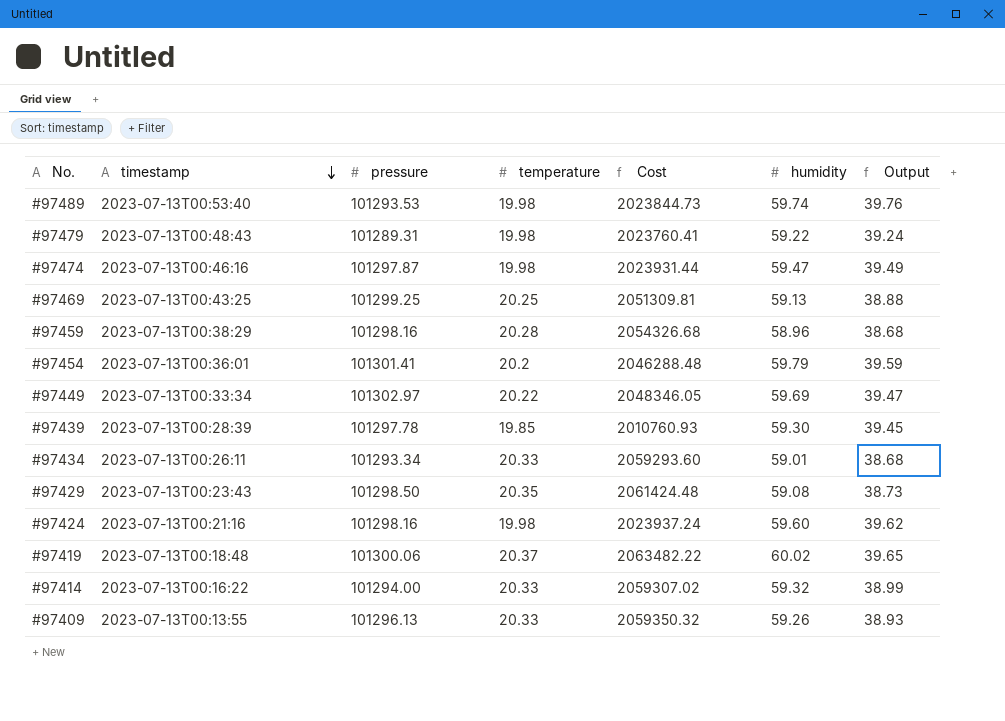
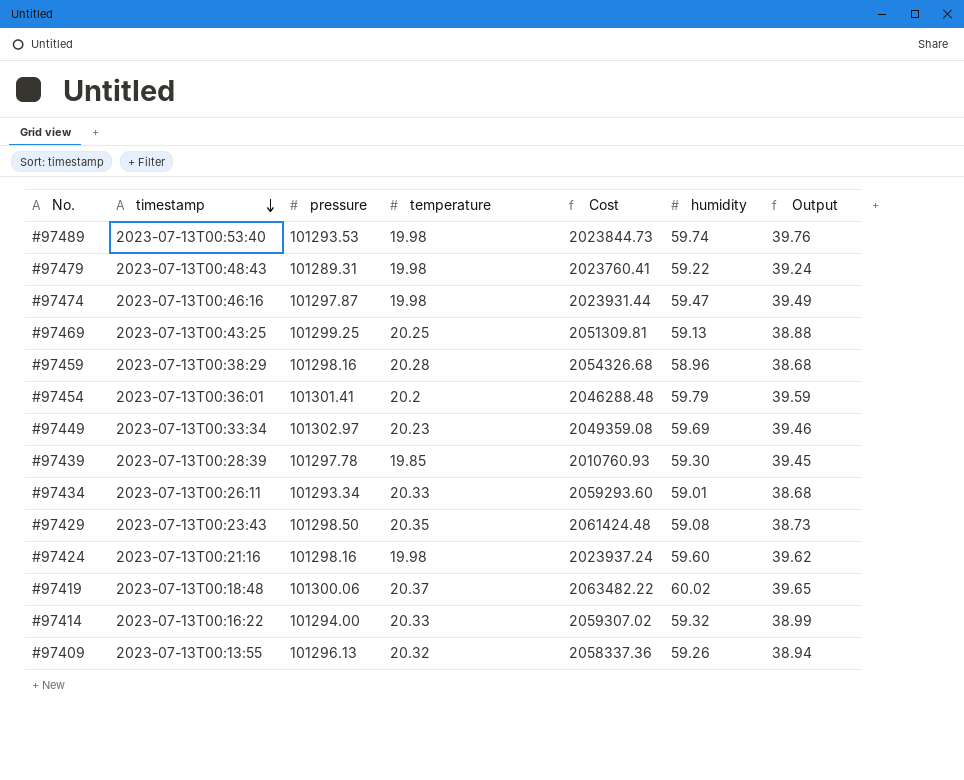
#97449 | temperature: 20.22 -> 20.23
#97449 | Cost: 2048346.05 -> 2049359.08
#97449 | Output: 39.47 -> 39.46
#97409 | temperature: 20.33 -> 20.32
#97409 | Cost: 2059350.32 -> 2058337.36
#97409 | Output: 38.93 -> 38.94

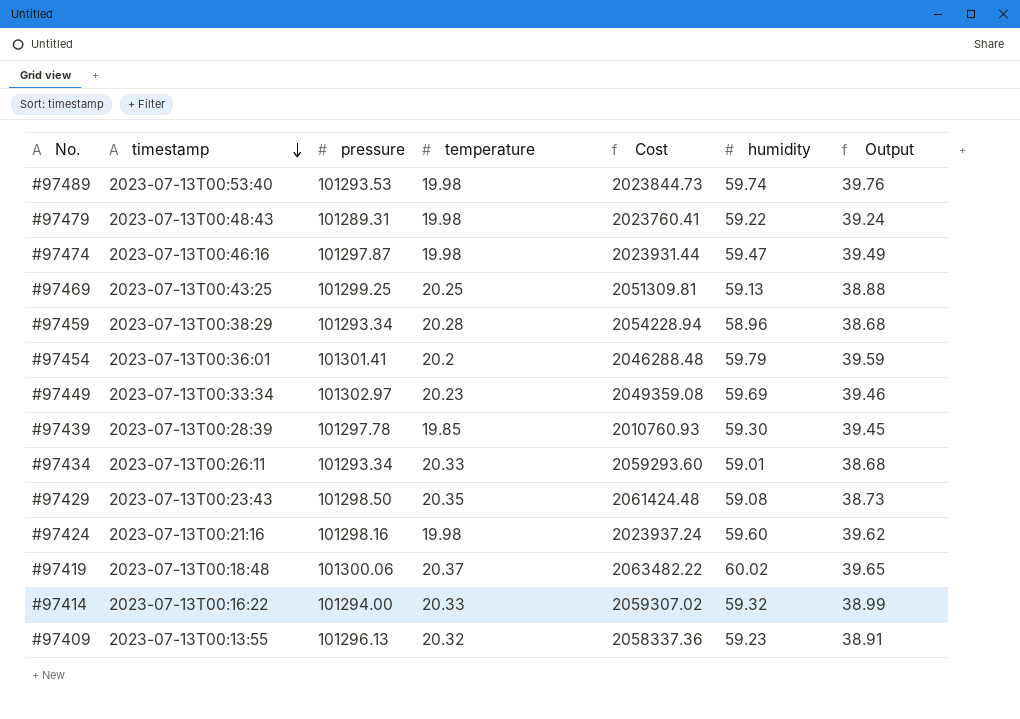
#97459 | pressure: 101298.16 -> 101293.34
#97459 | Cost: 2054326.68 -> 2054228.94
#97409 | humidity: 59.26 -> 59.23
#97409 | Output: 38.94 -> 38.91

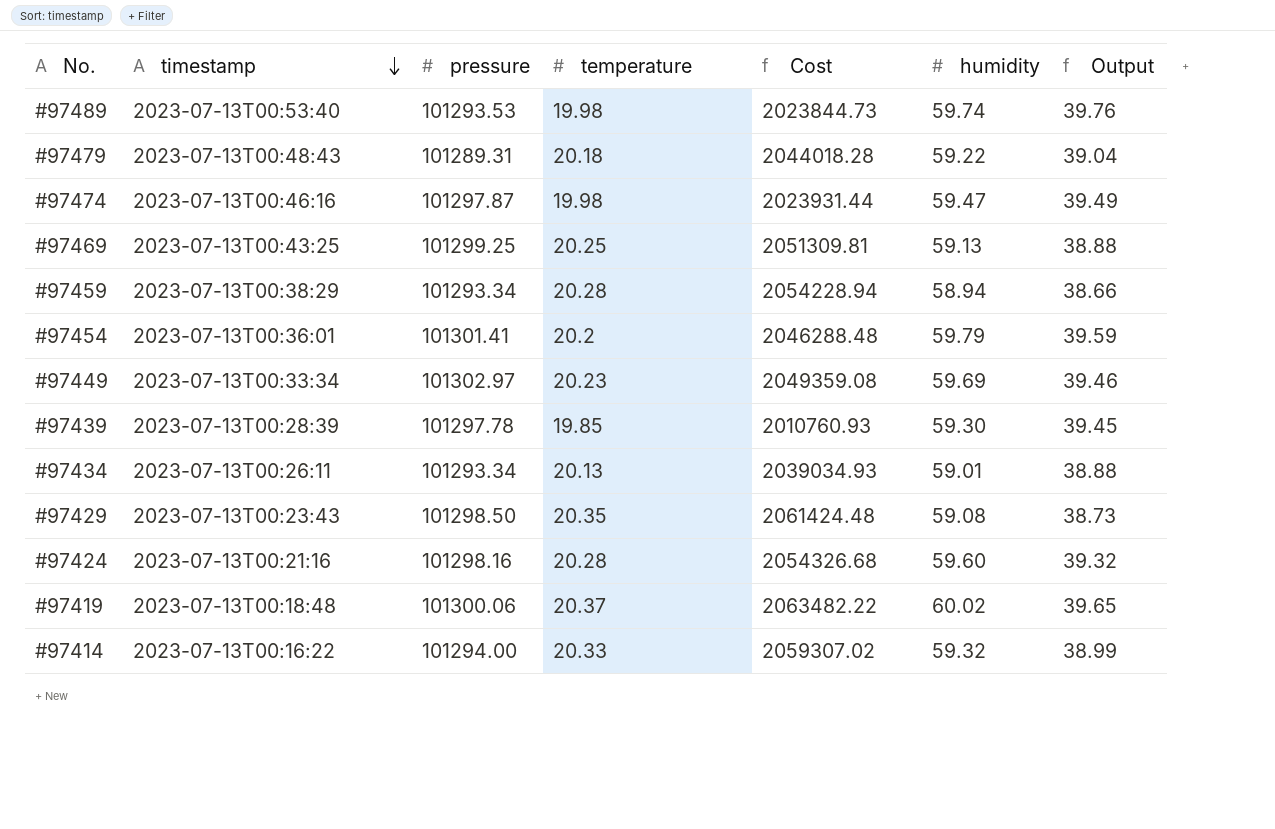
row #97409: 2023-07-13T00:13:55 | 101296.13 | 20.32 | 2058337.36 | 59.23 | 38.91 -> none
#97479 | temperature: 19.98 -> 20.18
#97479 | Cost: 2023760.41 -> 2044018.28
#97479 | Output: 39.24 -> 39.04
#97459 | humidity: 58.96 -> 58.94
#97459 | Output: 38.68 -> 38.66
#97434 | temperature: 20.33 -> 20.13
#97434 | Cost: 2059293.60 -> 2039034.93
#97434 | Output: 38.68 -> 38.88
#97424 | temperature: 19.98 -> 20.28
#97424 | Cost: 2023937.24 -> 2054326.68
#97424 | Output: 39.62 -> 39.32

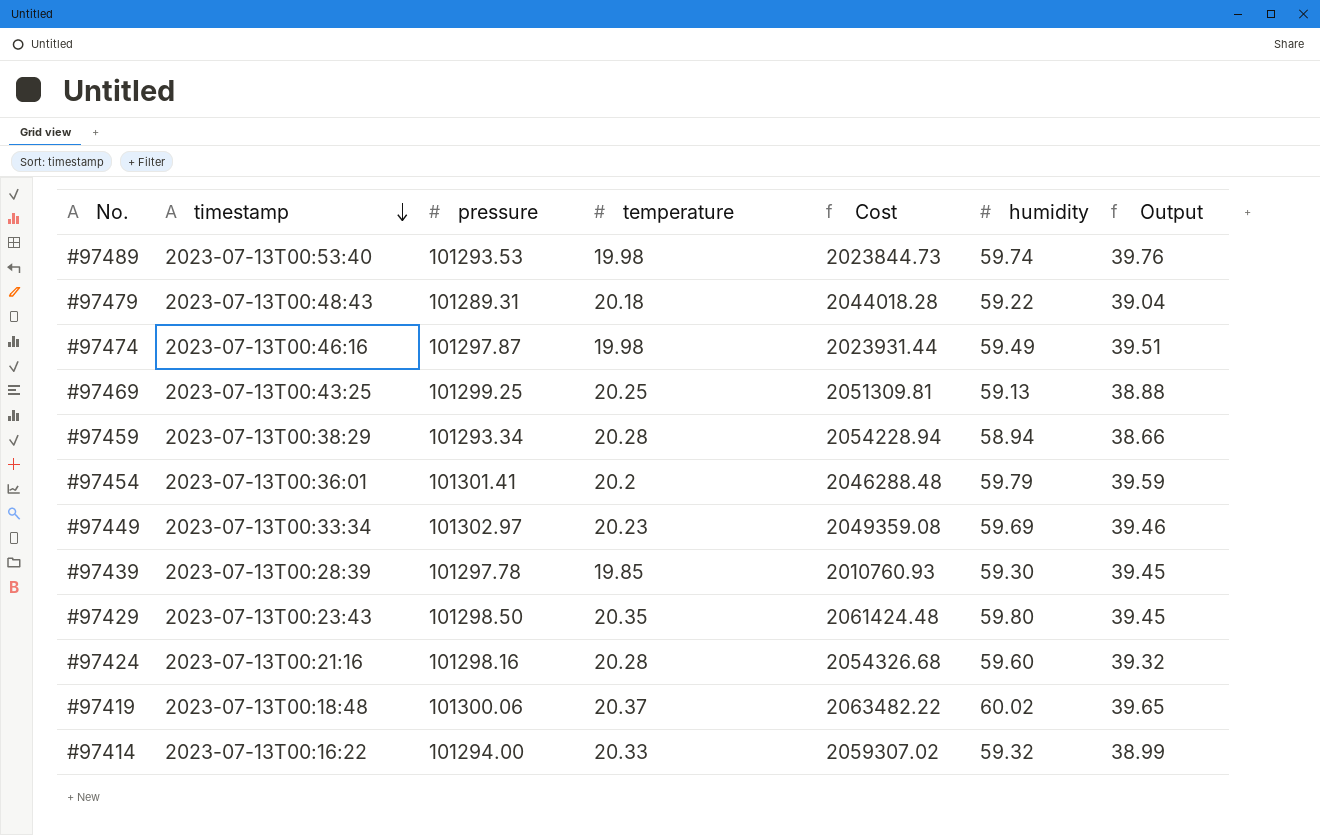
row #97434: 2023-07-13T00:26:11 | 101293.34 | 20.13 | 2039034.93 | 59.01 | 38.88 -> none
#97474 | humidity: 59.47 -> 59.49
#97474 | Output: 39.49 -> 39.51
#97429 | humidity: 59.08 -> 59.80
#97429 | Output: 38.73 -> 39.45

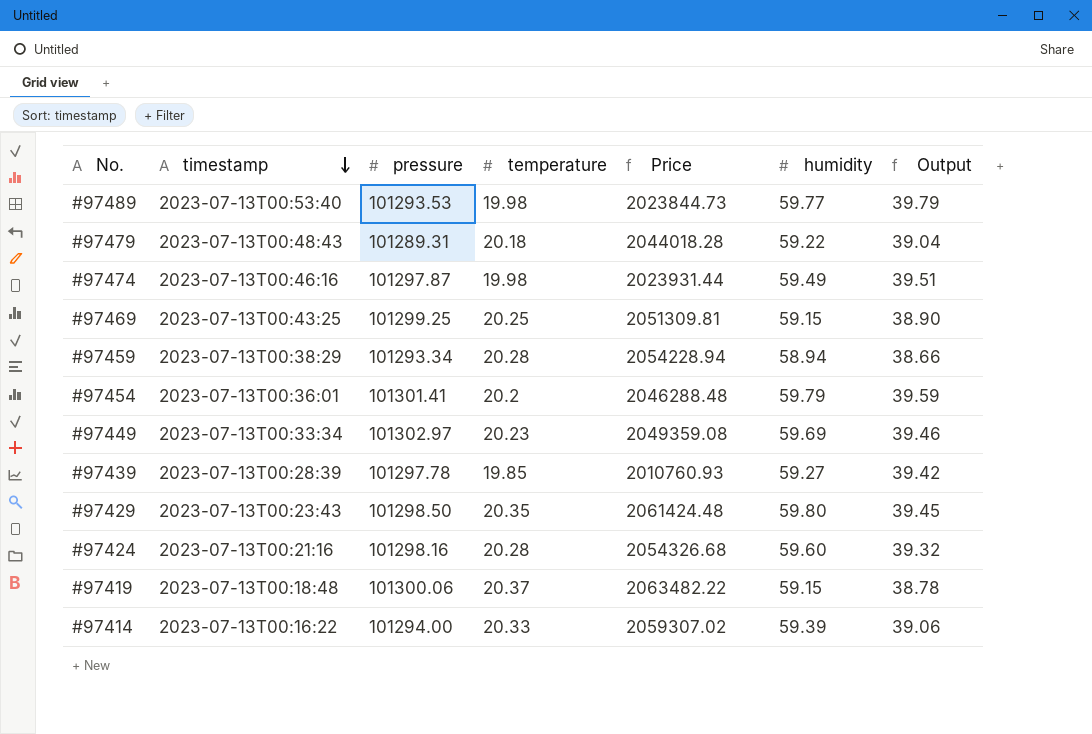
column name: Cost -> Price
#97489 | humidity: 59.74 -> 59.77
#97489 | Output: 39.76 -> 39.79
#97469 | humidity: 59.13 -> 59.15
#97469 | Output: 38.88 -> 38.90
#97439 | humidity: 59.30 -> 59.27
#97439 | Output: 39.45 -> 39.42
#97419 | humidity: 60.02 -> 59.15
#97419 | Output: 39.65 -> 38.78
#97414 | humidity: 59.32 -> 59.39
#97414 | Output: 38.99 -> 39.06

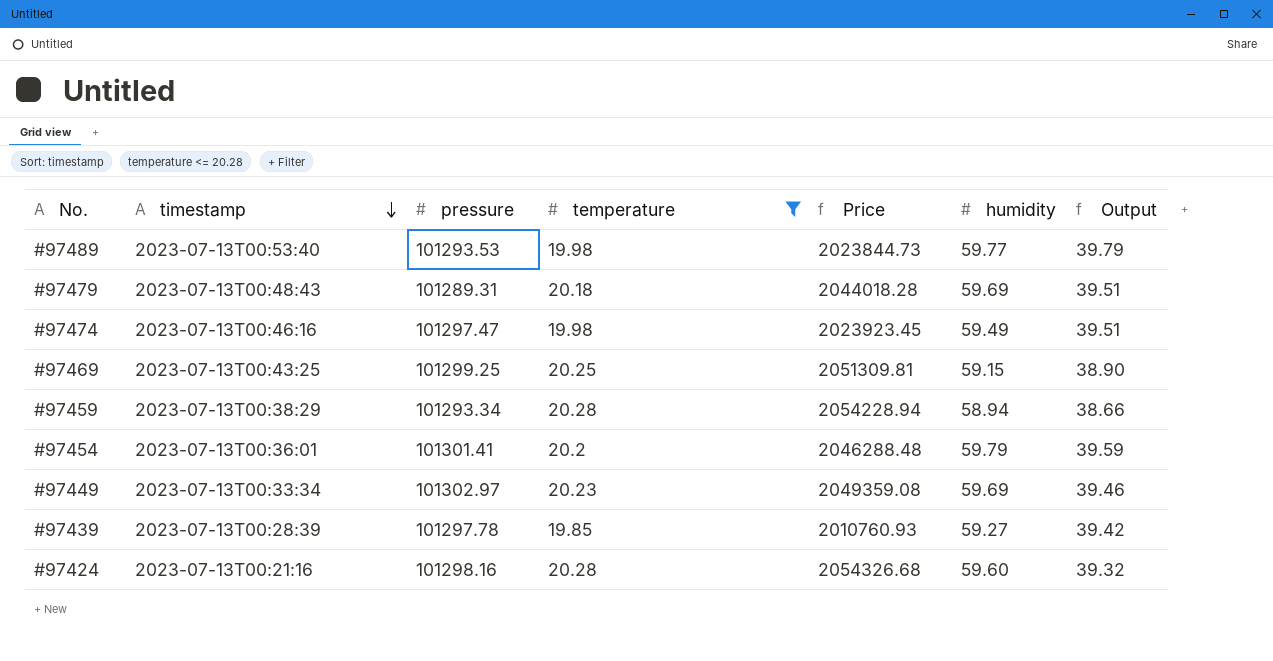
filter: none -> temperature <= 20.28
#97479 | humidity: 59.22 -> 59.69
#97479 | Output: 39.04 -> 39.51
#97474 | pressure: 101297.87 -> 101297.47
#97474 | Price: 2023931.44 -> 2023923.45

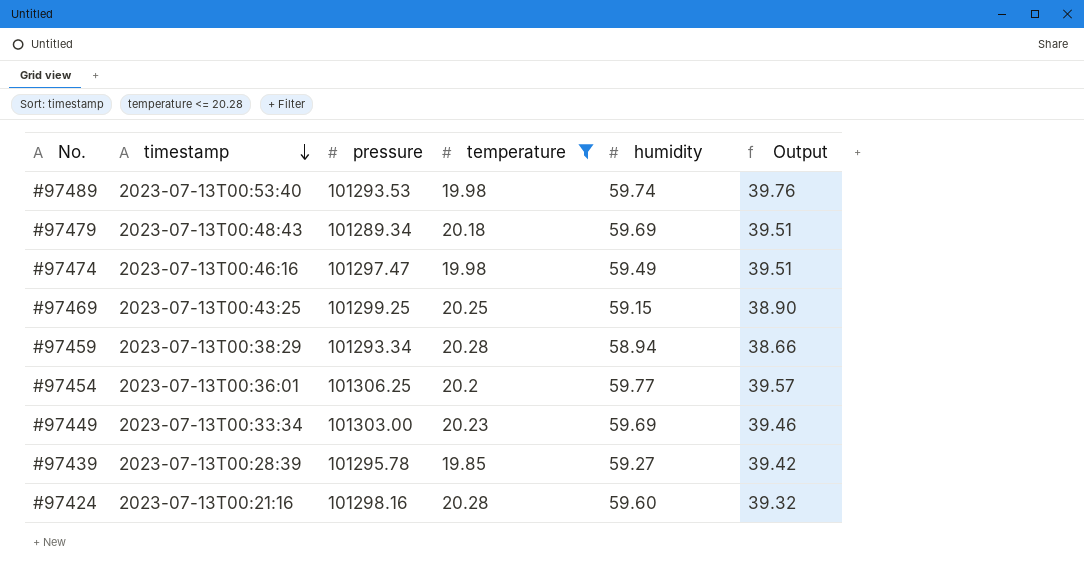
column Price | formula: [pressure] * [temperature] -> none
#97489 | humidity: 59.77 -> 59.74
#97489 | Output: 39.79 -> 39.76
#97479 | pressure: 101289.31 -> 101289.34
#97454 | pressure: 101301.41 -> 101306.25
#97454 | humidity: 59.79 -> 59.77
#97454 | Output: 39.59 -> 39.57
#97449 | pressure: 101302.97 -> 101303.00
#97439 | pressure: 101297.78 -> 101295.78

